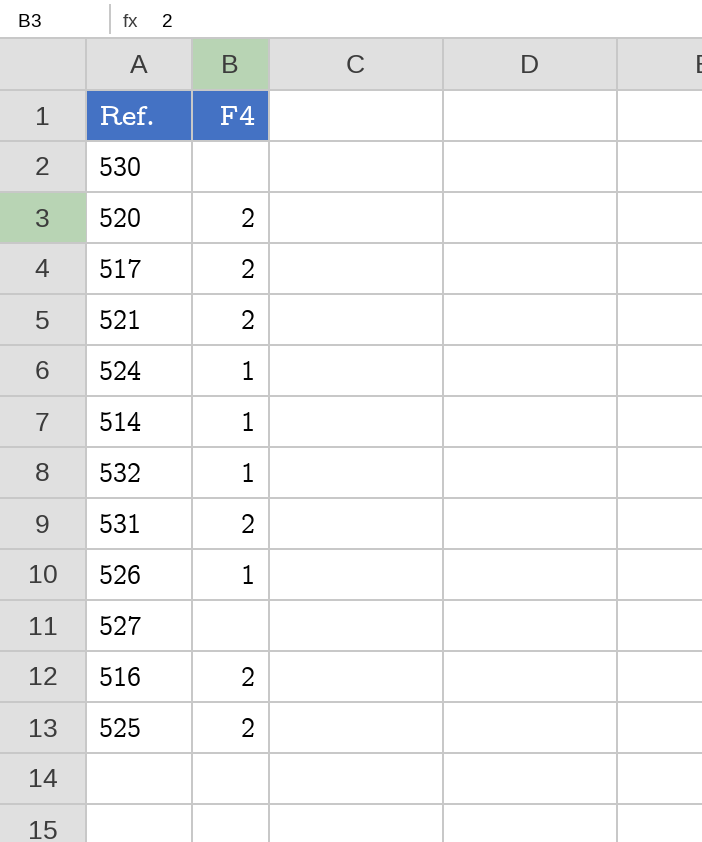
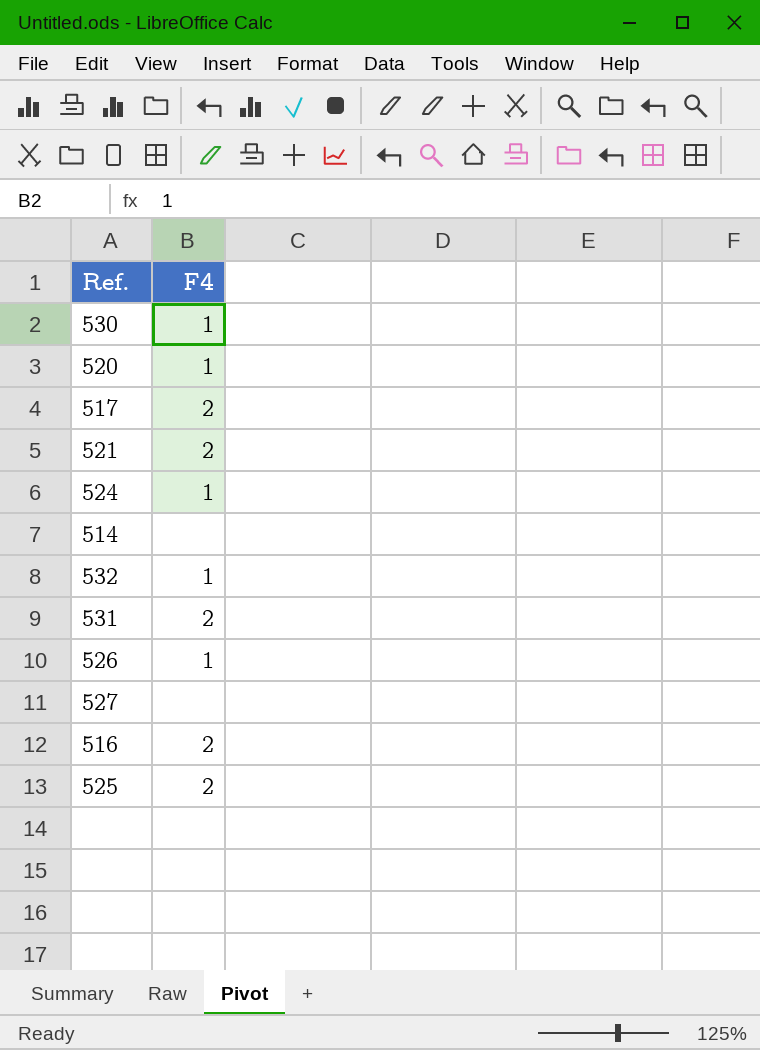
530 | F4: none -> 1
520 | F4: 2 -> 1
514 | F4: 1 -> none

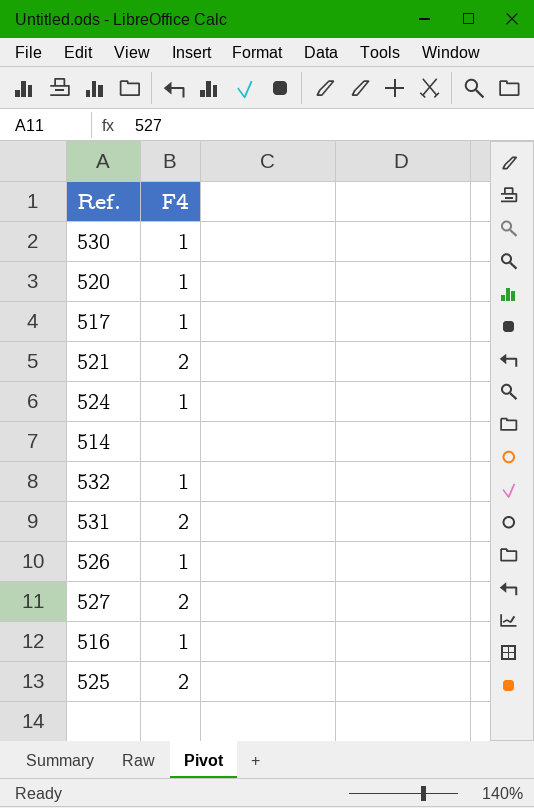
517 | F4: 2 -> 1
527 | F4: none -> 2
516 | F4: 2 -> 1

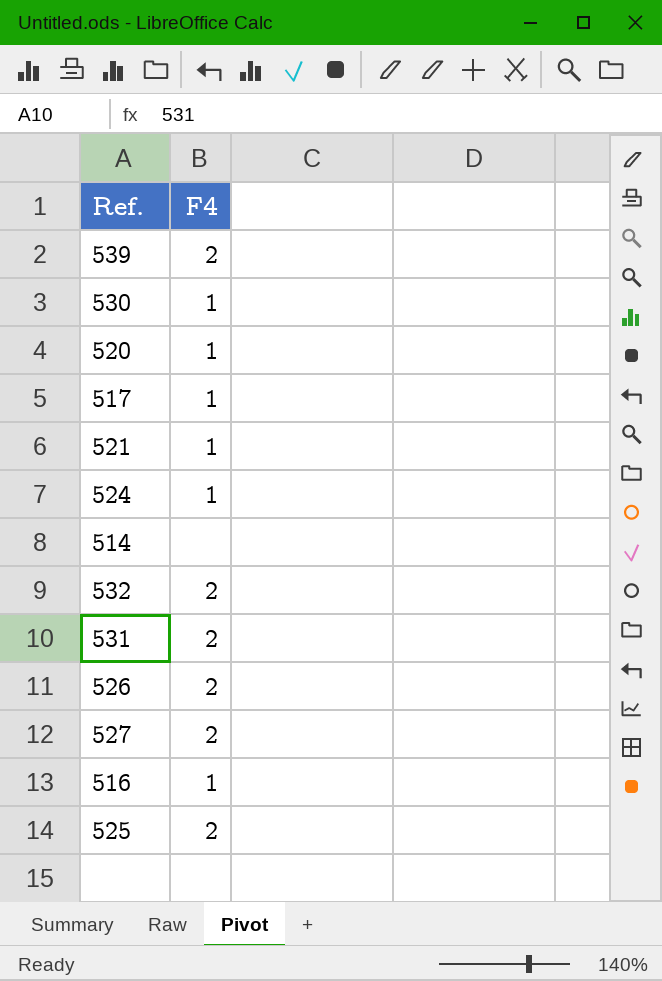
row 539: none -> 2
521 | F4: 2 -> 1
532 | F4: 1 -> 2
526 | F4: 1 -> 2

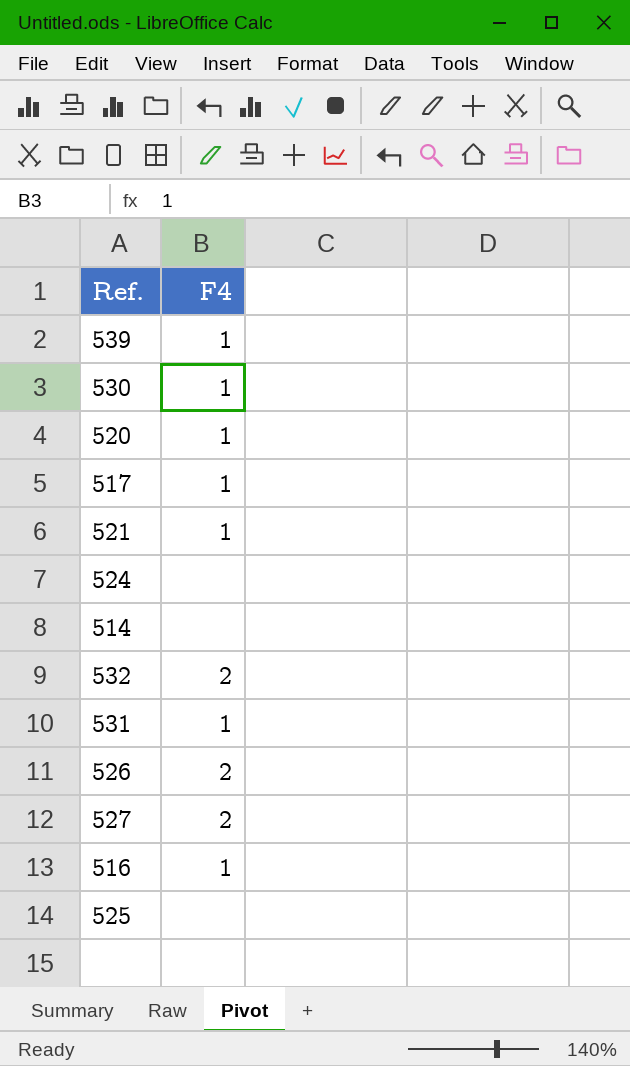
539 | F4: 2 -> 1
524 | F4: 1 -> none
531 | F4: 2 -> 1
525 | F4: 2 -> none

